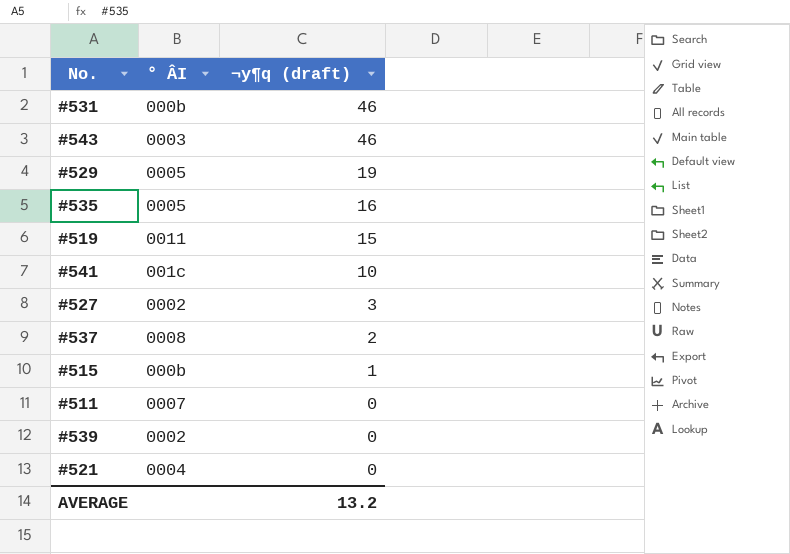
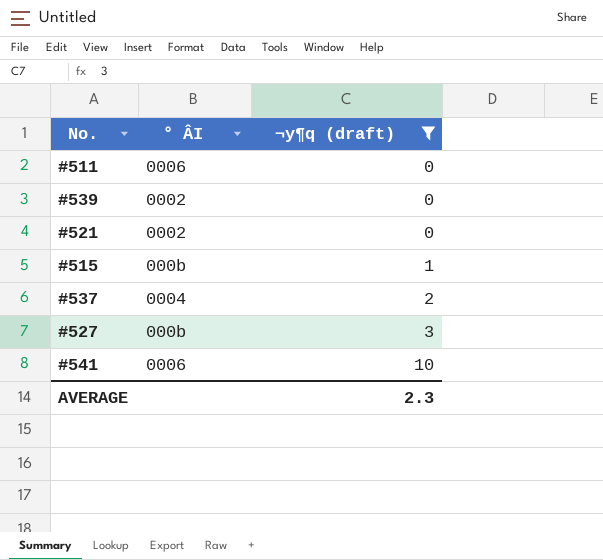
filter: none -> ¬y¶q (draft) <= 10
row order: ¬y¶q (draft) descending -> ¬y¶q (draft) ascending
#511 | ° ÂI: 0007 -> 0006
#521 | ° ÂI: 0004 -> 0002
#537 | ° ÂI: 0008 -> 0004
#527 | ° ÂI: 0002 -> 000b
#541 | ° ÂI: 001c -> 0006
AVERAGE | ¬y¶q (draft): 13.2 -> 2.3

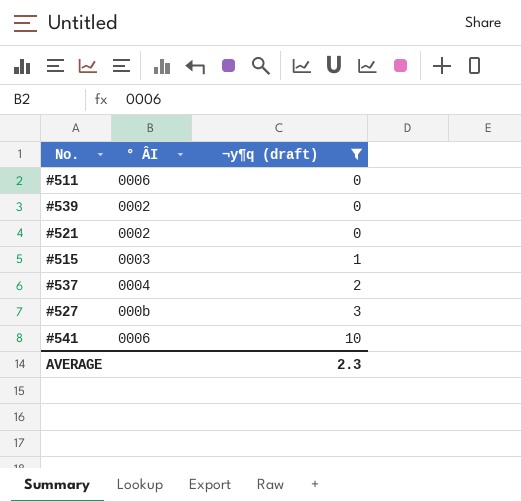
#515 | ° ÂI: 000b -> 0003

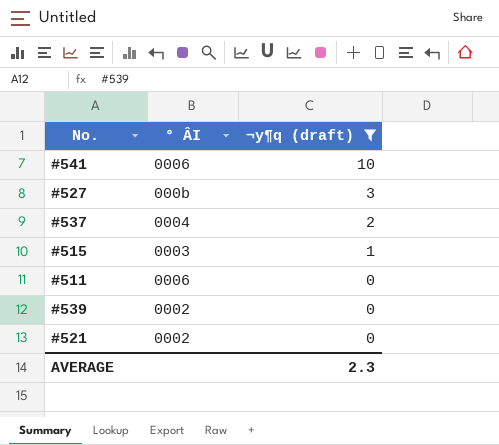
row order: ¬y¶q (draft) ascending -> ¬y¶q (draft) descending

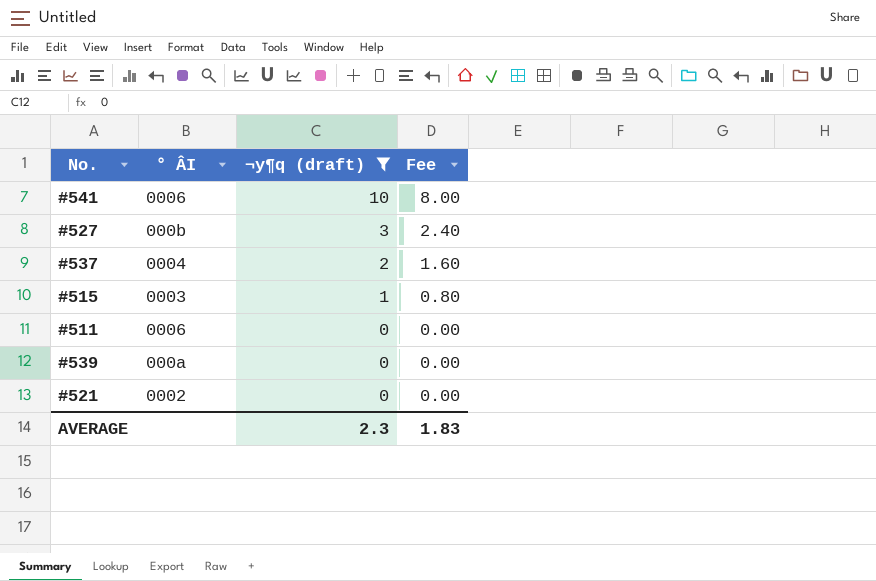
column Fee | formula: none -> [¬y¶q (draft)] * 0.8
#539 | ° ÂI: 0002 -> 000a

